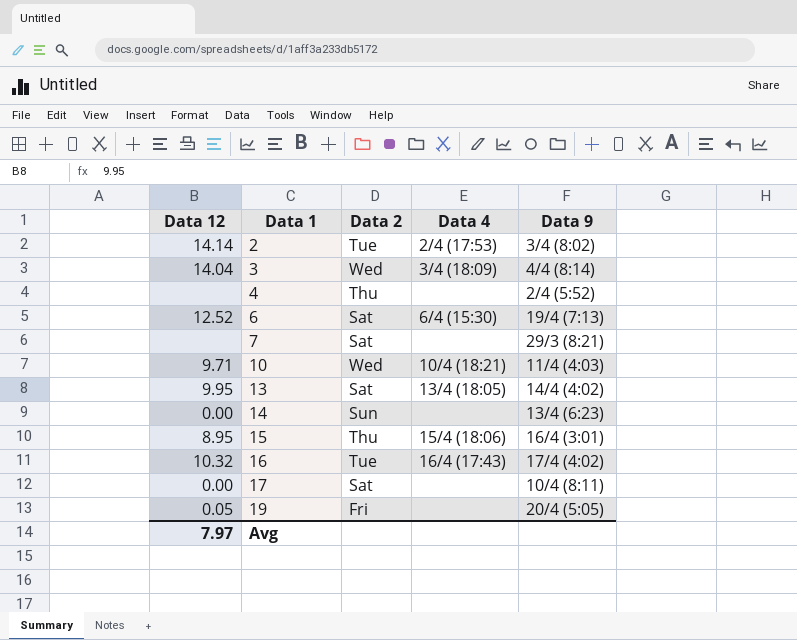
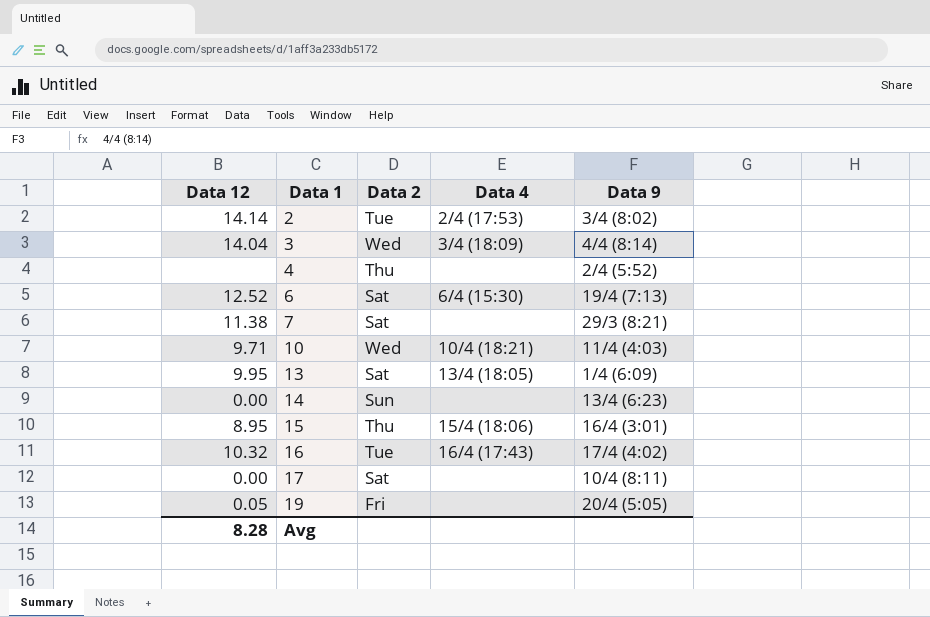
7 | Data 12: none -> 11.38
13 | Data 9: 14/4 (4:02) -> 1/4 (6:09)
Avg | Data 12: 7.97 -> 8.28

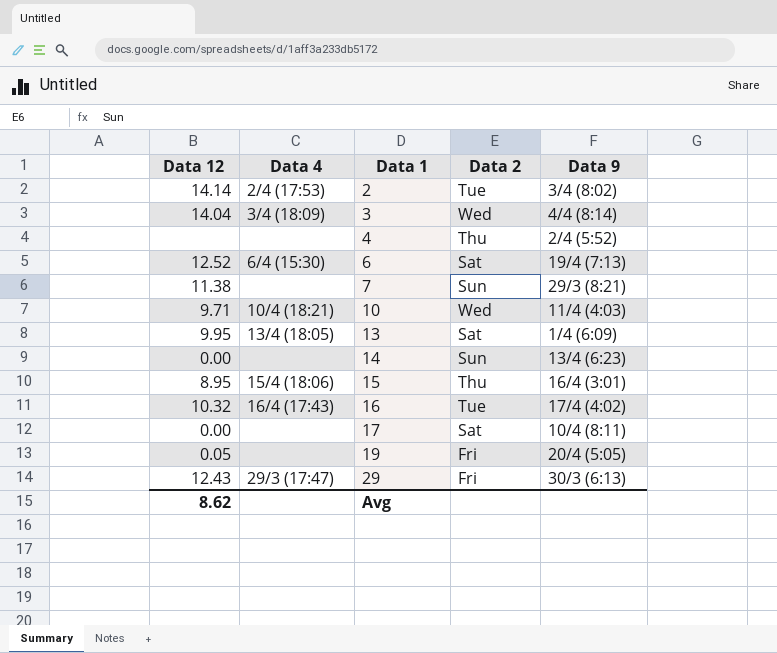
column Data 4 | position: 4 -> 2
7 | Data 2: Sat -> Sun
row 29: none -> 12.43 | 29/3 (17:47) | Fri | 30/3 (6:13)
Avg | Data 12: 8.28 -> 8.62

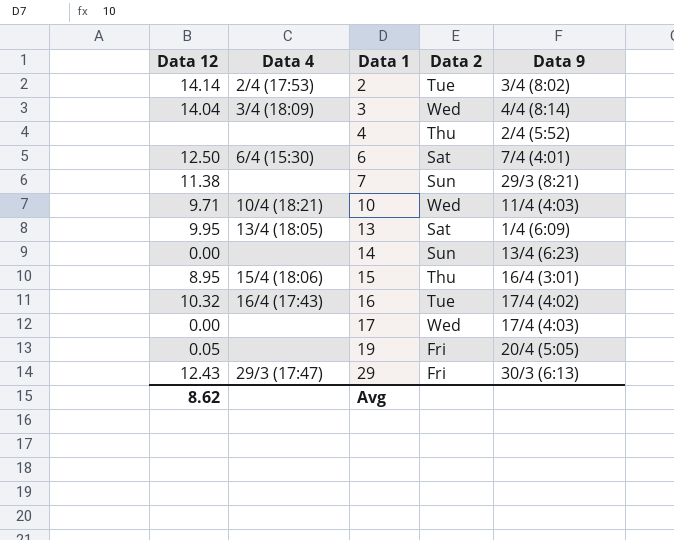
6 | Data 12: 12.52 -> 12.50
6 | Data 9: 19/4 (7:13) -> 7/4 (4:01)
17 | Data 2: Sat -> Wed
17 | Data 9: 10/4 (8:11) -> 17/4 (4:03)

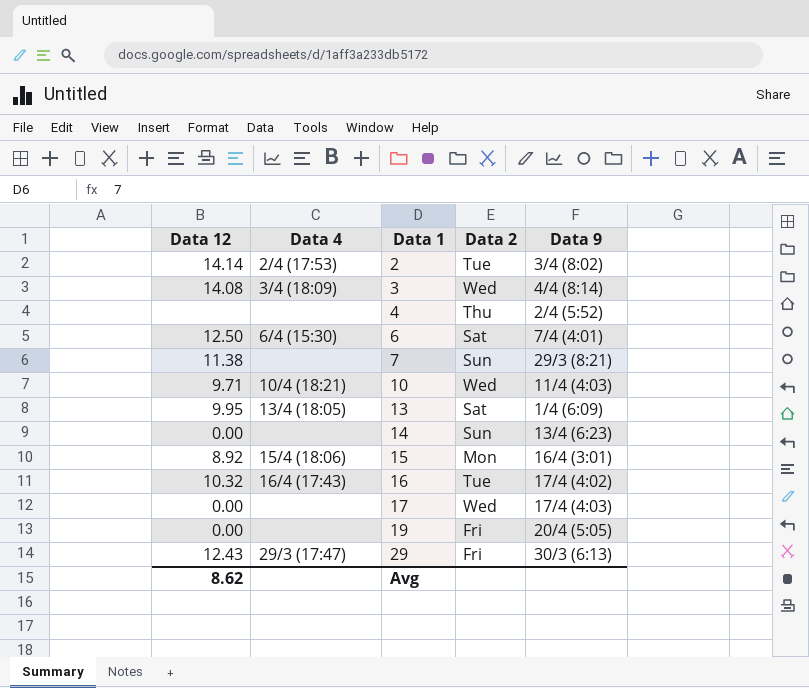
3 | Data 12: 14.04 -> 14.08
15 | Data 12: 8.95 -> 8.92
15 | Data 2: Thu -> Mon
19 | Data 12: 0.05 -> 0.00

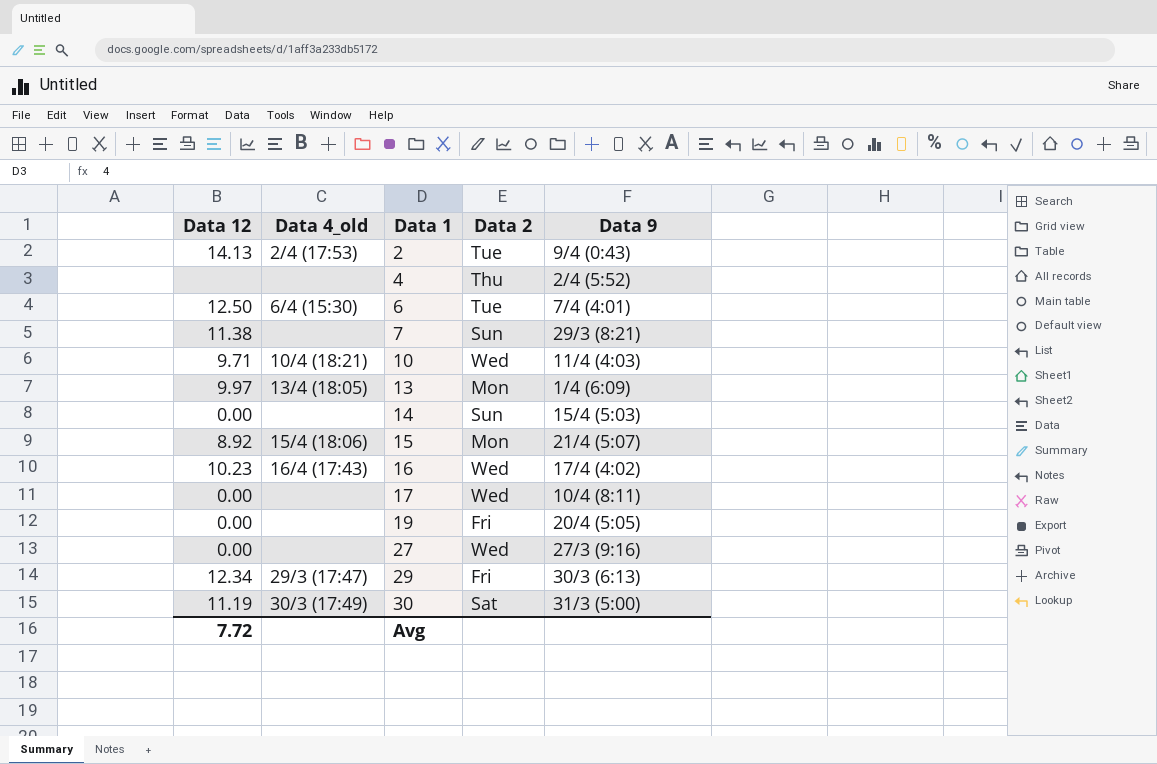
column name: Data 4 -> Data 4_old
row 3: 14.08 | 3/4 (18:09) | Wed | 4/4 (8:14) -> none
2 | Data 12: 14.14 -> 14.13
2 | Data 9: 3/4 (8:02) -> 9/4 (0:43)
6 | Data 2: Sat -> Tue
13 | Data 12: 9.95 -> 9.97
13 | Data 2: Sat -> Mon
14 | Data 9: 13/4 (6:23) -> 15/4 (5:03)
15 | Data 9: 16/4 (3:01) -> 21/4 (5:07)
16 | Data 12: 10.32 -> 10.23
16 | Data 2: Tue -> Wed
17 | Data 9: 17/4 (4:03) -> 10/4 (8:11)
row 27: none -> 0.00 | none | Wed | 27/3 (9:16)
29 | Data 12: 12.43 -> 12.34
row 30: none -> 11.19 | 30/3 (17:49) | Sat | 31/3 (5:00)
Avg | Data 12: 8.62 -> 7.72

